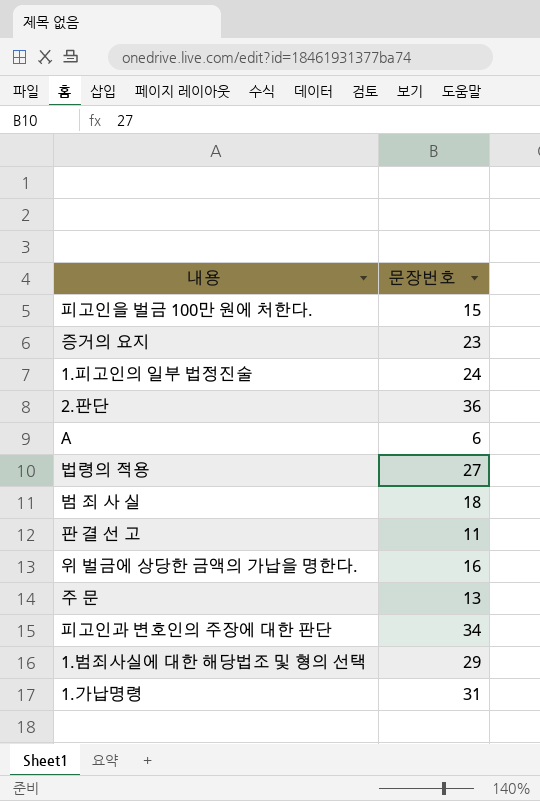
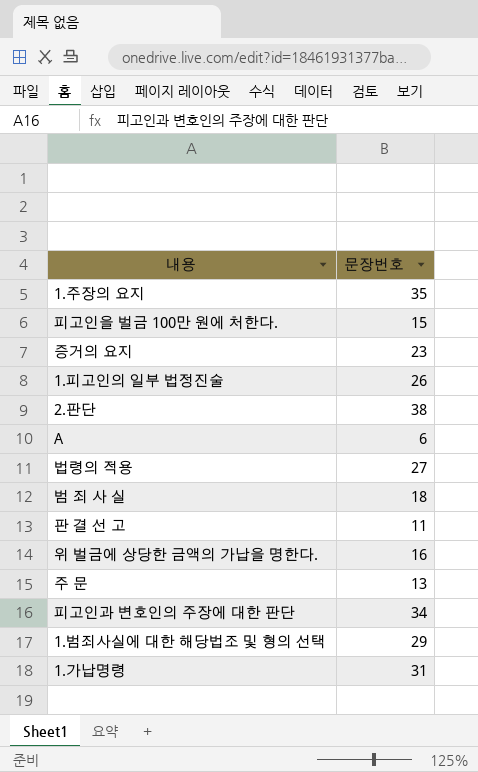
row 1.주장의 요지: none -> 35
1.피고인의 일부 법정진술 | 문장번호: 24 -> 26
2.판단 | 문장번호: 36 -> 38

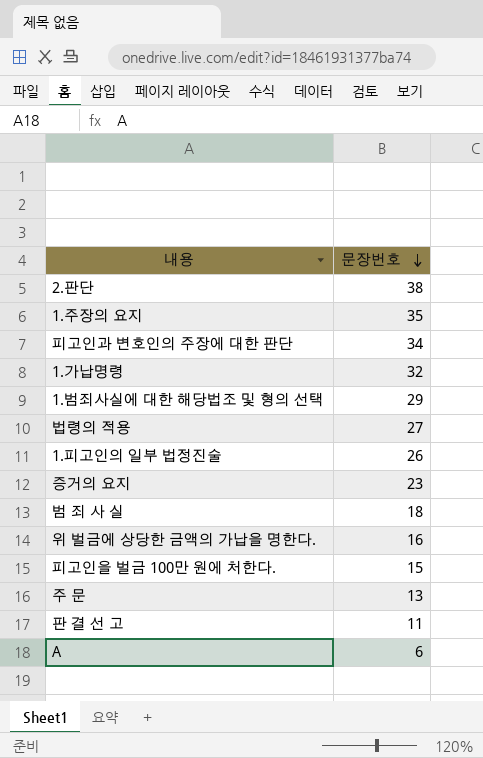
row order: none -> 문장번호 descending
1.가납명령 | 문장번호: 31 -> 32

